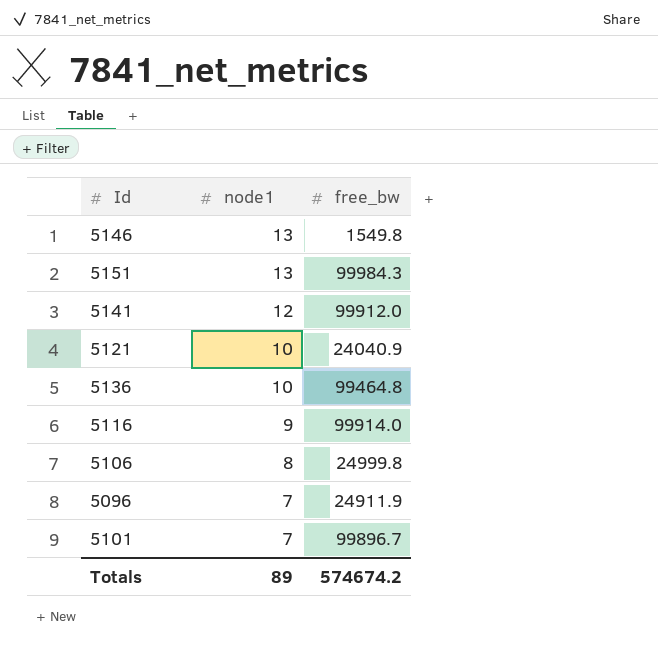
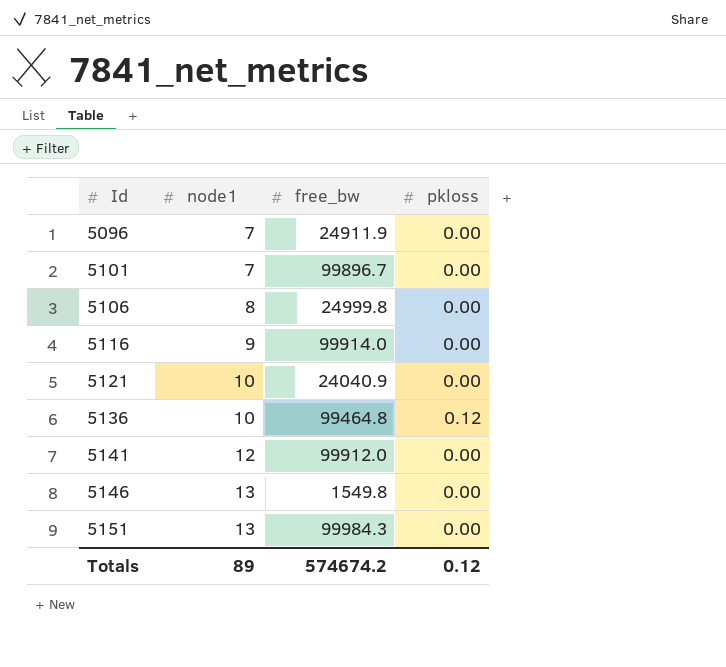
row order: node1 descending -> Id ascending
column pkloss | position: none -> 4

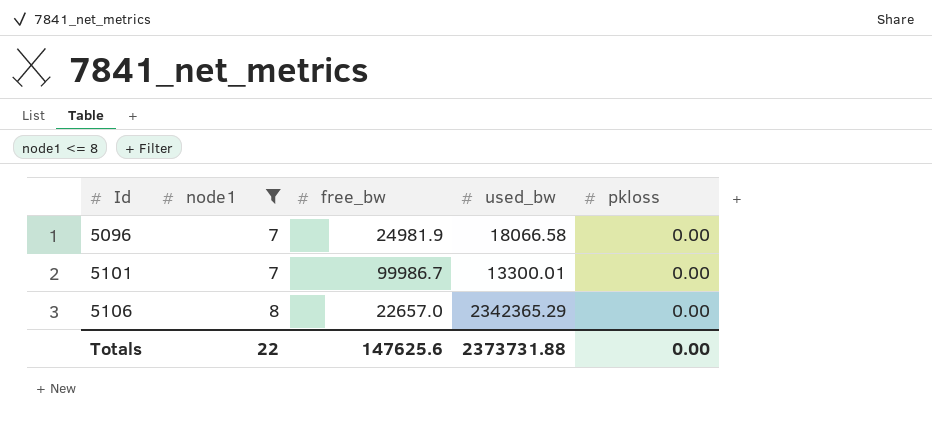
filter: none -> node1 <= 8
column used_bw | position: none -> 4
5096 | free_bw: 24911.9 -> 24981.9
5101 | free_bw: 99896.7 -> 99986.7
5106 | free_bw: 24999.8 -> 22657.0
Totals | node1: 89 -> 22
Totals | free_bw: 574674.2 -> 147625.6
Totals | pkloss: 0.12 -> 0.00

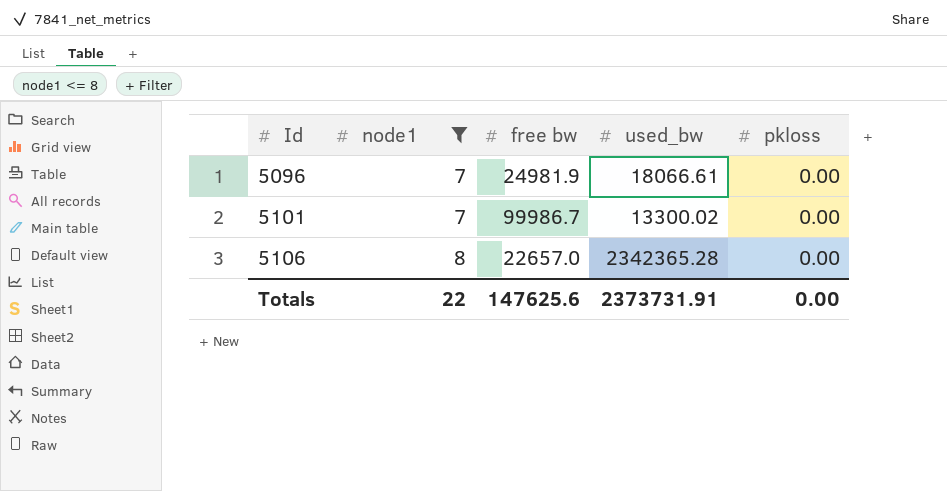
column name: free_bw -> free bw
5096 | used_bw: 18066.58 -> 18066.61
5101 | used_bw: 13300.01 -> 13300.02
5106 | used_bw: 2342365.29 -> 2342365.28
Totals | used_bw: 2373731.88 -> 2373731.91

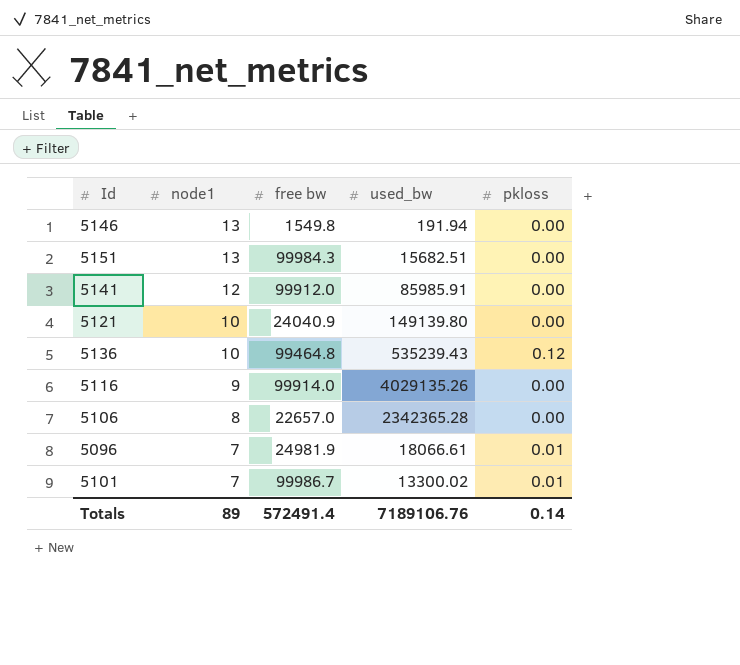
filter: node1 <= 8 -> none
row order: Id ascending -> node1 descending
5096 | pkloss: 0.00 -> 0.01
5101 | pkloss: 0.00 -> 0.01
Totals | node1: 22 -> 89
Totals | free bw: 147625.6 -> 572491.4
Totals | used_bw: 2373731.91 -> 7189106.76
Totals | pkloss: 0.00 -> 0.14

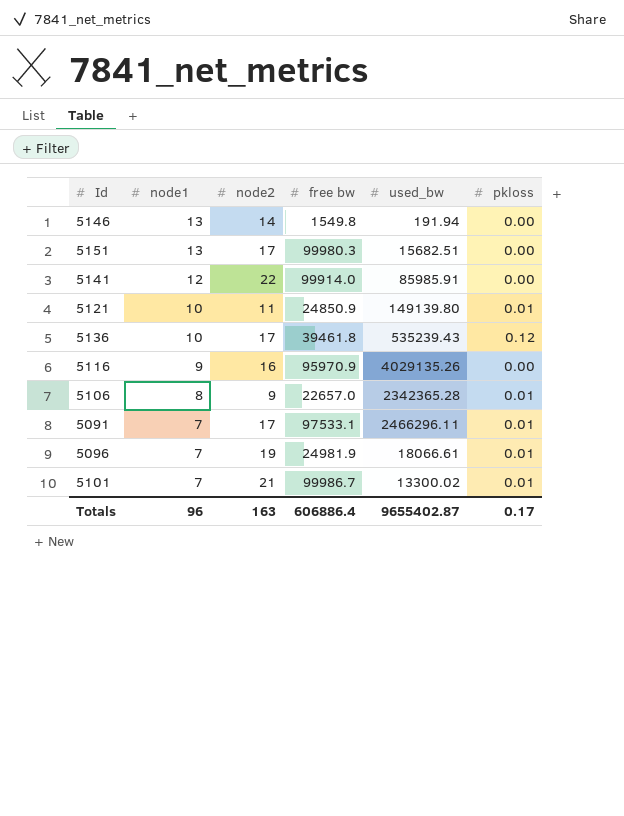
column node2 | position: none -> 3
5151 | free bw: 99984.3 -> 99980.3
5141 | free bw: 99912.0 -> 99914.0
5121 | free bw: 24040.9 -> 24850.9
5121 | pkloss: 0.00 -> 0.01
5136 | free bw: 99464.8 -> 39461.8
5116 | free bw: 99914.0 -> 95970.9
5106 | pkloss: 0.00 -> 0.01
row 5091: none -> 7 | 17 | 97533.1 | 2466296.11 | 0.01
Totals | node1: 89 -> 96
Totals | free bw: 572491.4 -> 606886.4
Totals | used_bw: 7189106.76 -> 9655402.87
Totals | pkloss: 0.14 -> 0.17

